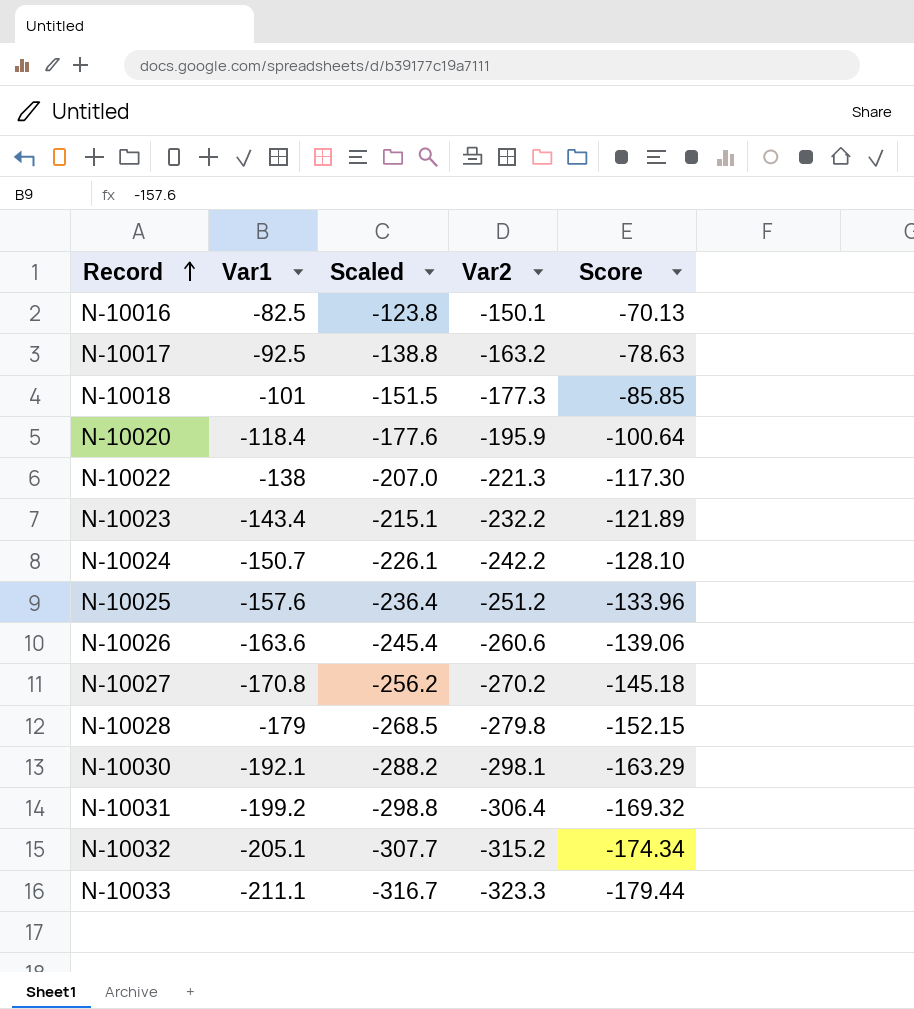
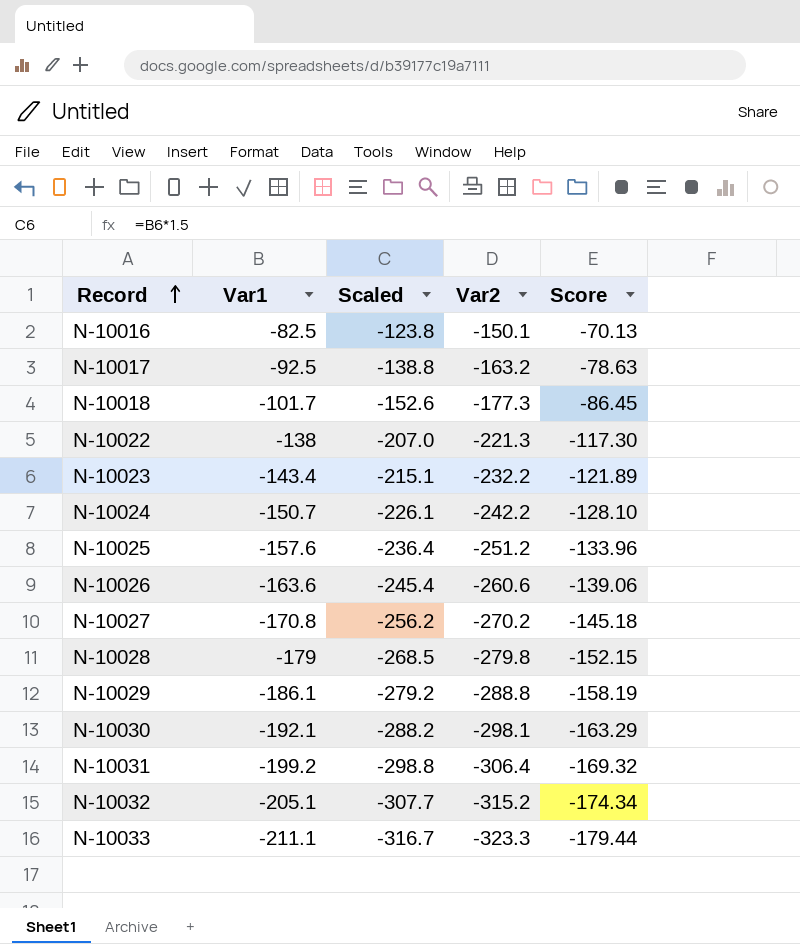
row N-10020: -118.4 | -177.6 | -195.9 | -100.64 -> none
N-10018 | Var1: -101 -> -101.7
N-10018 | Scaled: -151.5 -> -152.6
N-10018 | Score: -85.85 -> -86.45
row N-10029: none -> -186.1 | -279.2 | -288.8 | -158.19

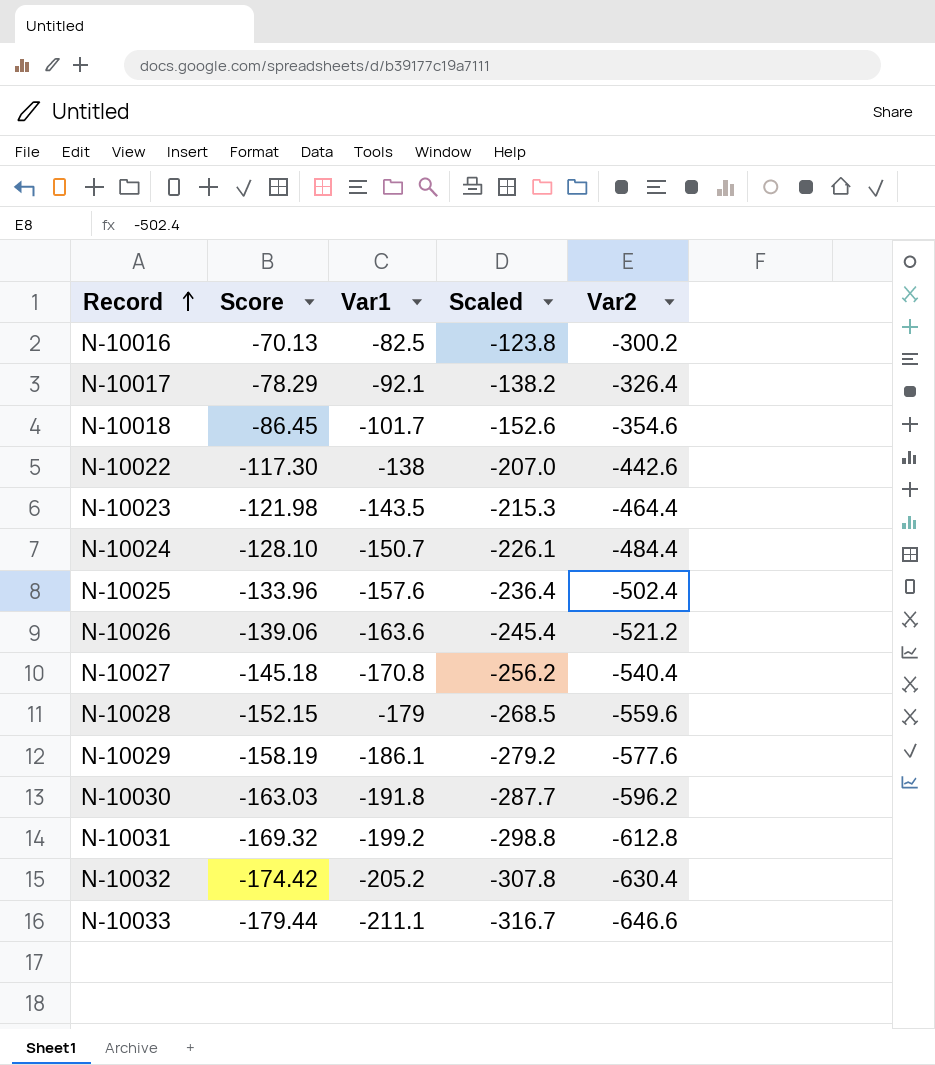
column Score | position: 5 -> 2
N-10016 | Var2: -150.1 -> -300.2
N-10017 | Score: -78.63 -> -78.29
N-10017 | Var1: -92.5 -> -92.1
N-10017 | Scaled: -138.8 -> -138.2
N-10017 | Var2: -163.2 -> -326.4
N-10018 | Var2: -177.3 -> -354.6
N-10022 | Var2: -221.3 -> -442.6
N-10023 | Score: -121.89 -> -121.98
N-10023 | Var1: -143.4 -> -143.5
N-10023 | Scaled: -215.1 -> -215.3
N-10023 | Var2: -232.2 -> -464.4
N-10024 | Var2: -242.2 -> -484.4
N-10025 | Var2: -251.2 -> -502.4
N-10026 | Var2: -260.6 -> -521.2
N-10027 | Var2: -270.2 -> -540.4
N-10028 | Var2: -279.8 -> -559.6
N-10029 | Var2: -288.8 -> -577.6
N-10030 | Score: -163.29 -> -163.03
N-10030 | Var1: -192.1 -> -191.8
N-10030 | Scaled: -288.2 -> -287.7
N-10030 | Var2: -298.1 -> -596.2
N-10031 | Var2: -306.4 -> -612.8
N-10032 | Score: -174.34 -> -174.42
N-10032 | Var1: -205.1 -> -205.2
N-10032 | Scaled: -307.7 -> -307.8
N-10032 | Var2: -315.2 -> -630.4
N-10033 | Var2: -323.3 -> -646.6

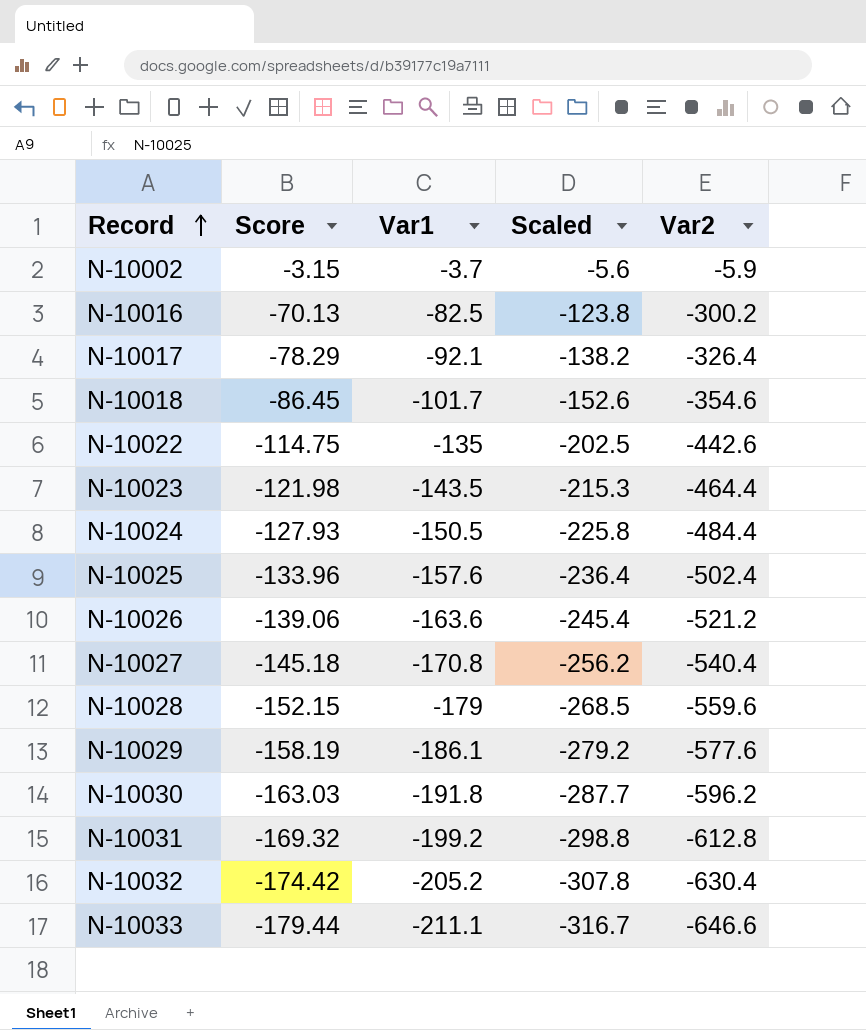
row N-10002: none -> -3.15 | -3.7 | -5.6 | -5.9
N-10022 | Score: -117.30 -> -114.75
N-10022 | Var1: -138 -> -135
N-10022 | Scaled: -207.0 -> -202.5
N-10024 | Score: -128.10 -> -127.93
N-10024 | Var1: -150.7 -> -150.5
N-10024 | Scaled: -226.1 -> -225.8

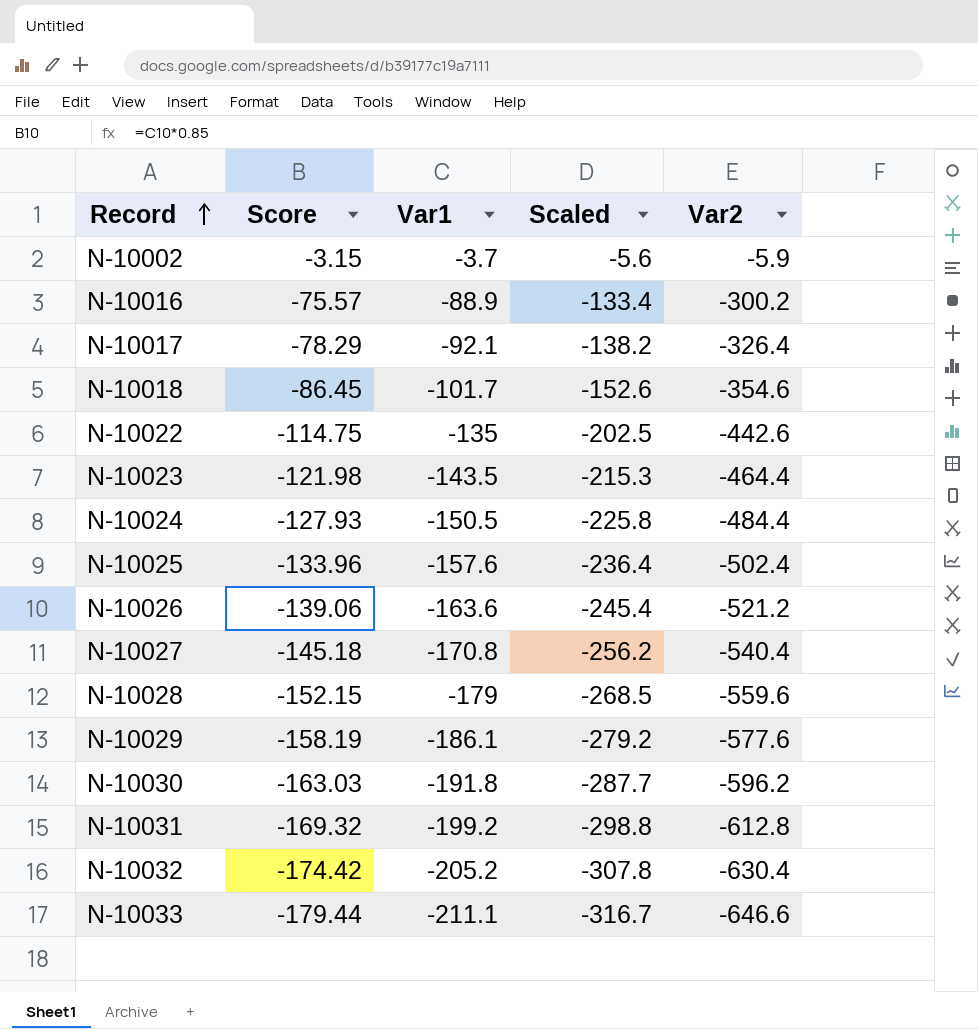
N-10016 | Score: -70.13 -> -75.57
N-10016 | Var1: -82.5 -> -88.9
N-10016 | Scaled: -123.8 -> -133.4

